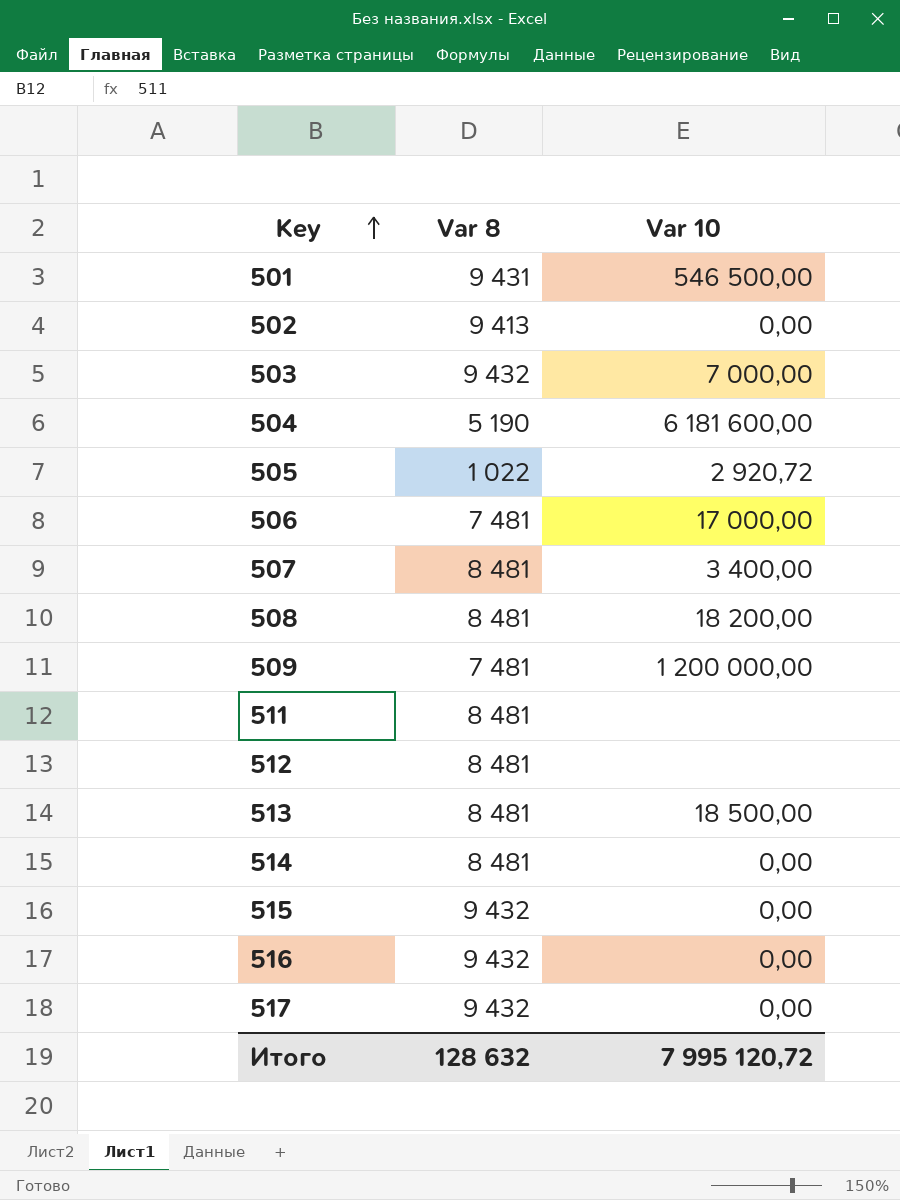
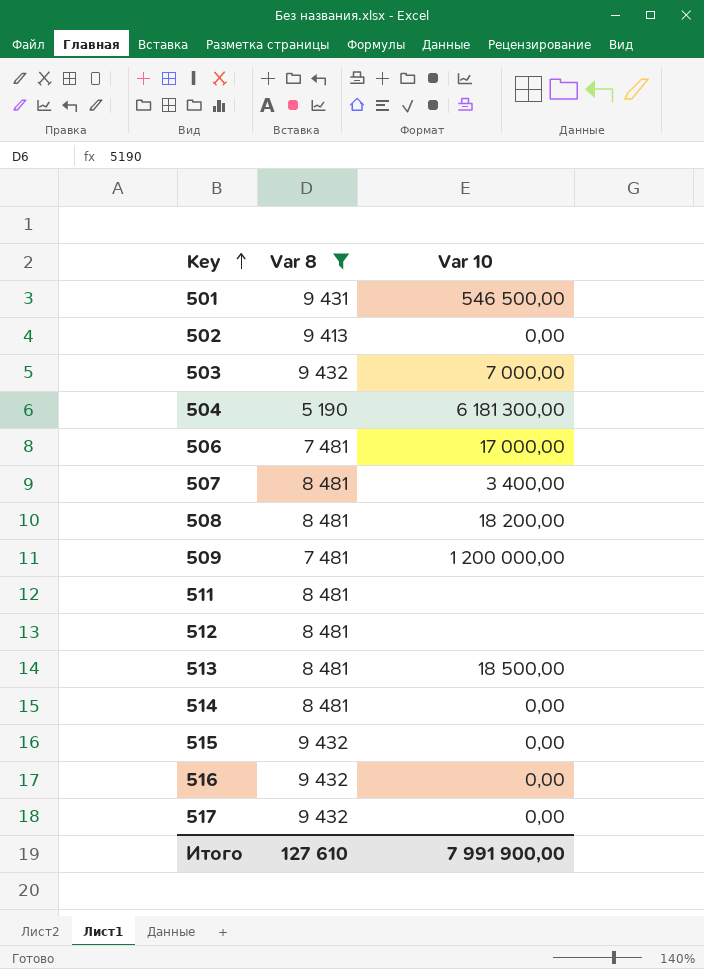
filter: none -> Var 8 != 1 022
504 | Var 10: 6 181 600,00 -> 6 181 300,00
Итого | Var 8: 128 632 -> 127 610
Итого | Var 10: 7 995 120,72 -> 7 991 900,00

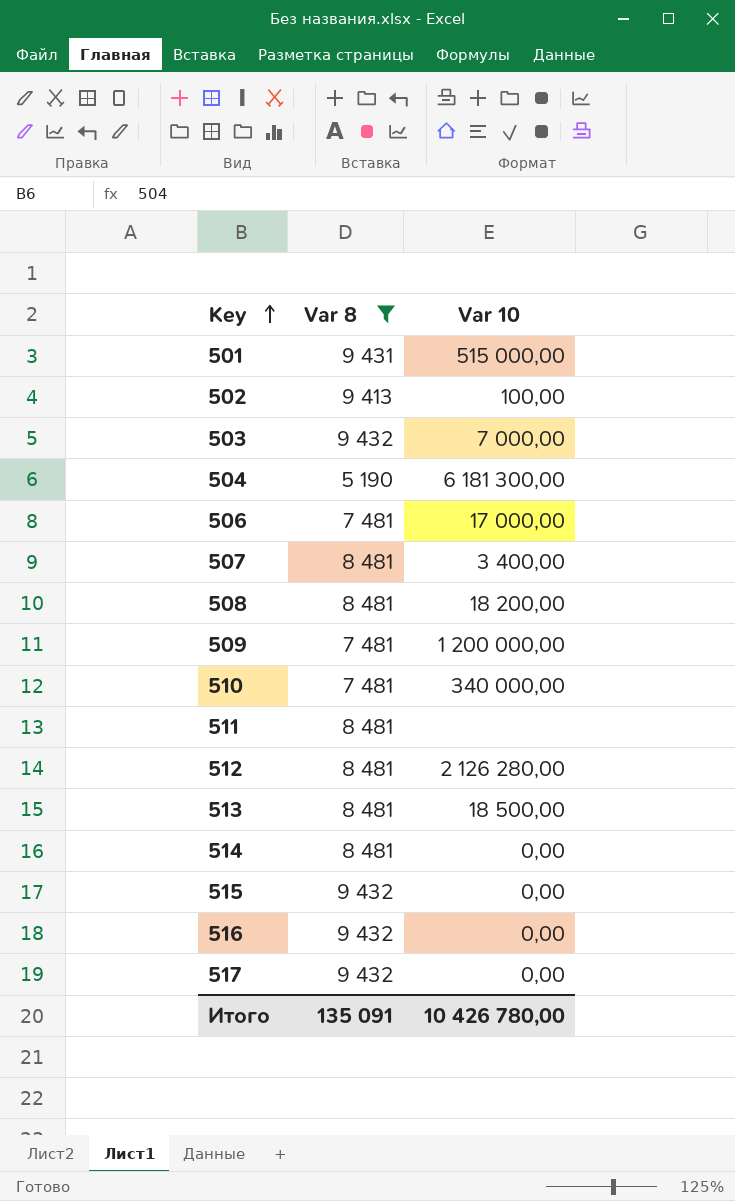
501 | Var 10: 546 500,00 -> 515 000,00
502 | Var 10: 0,00 -> 100,00
row 510: none -> 7 481 | 340 000,00
512 | Var 10: none -> 2 126 280,00
Итого | Var 8: 127 610 -> 135 091
Итого | Var 10: 7 991 900,00 -> 10 426 780,00

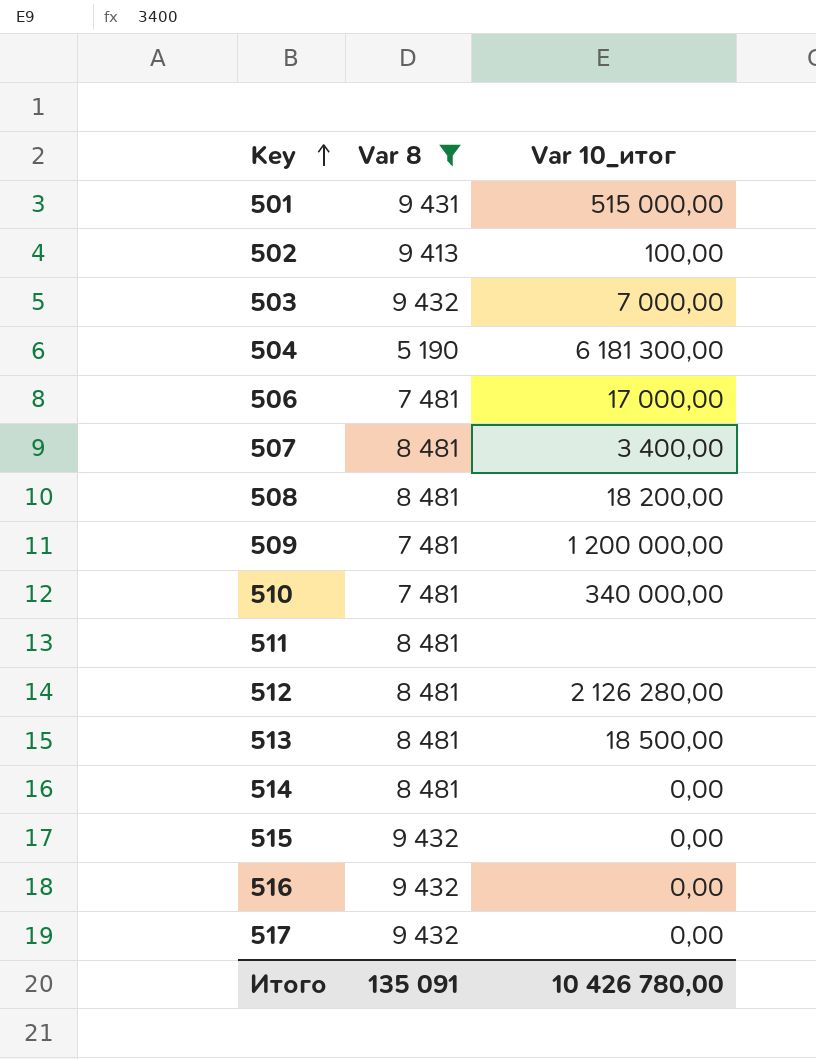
column name: Var 10 -> Var 10_итог

